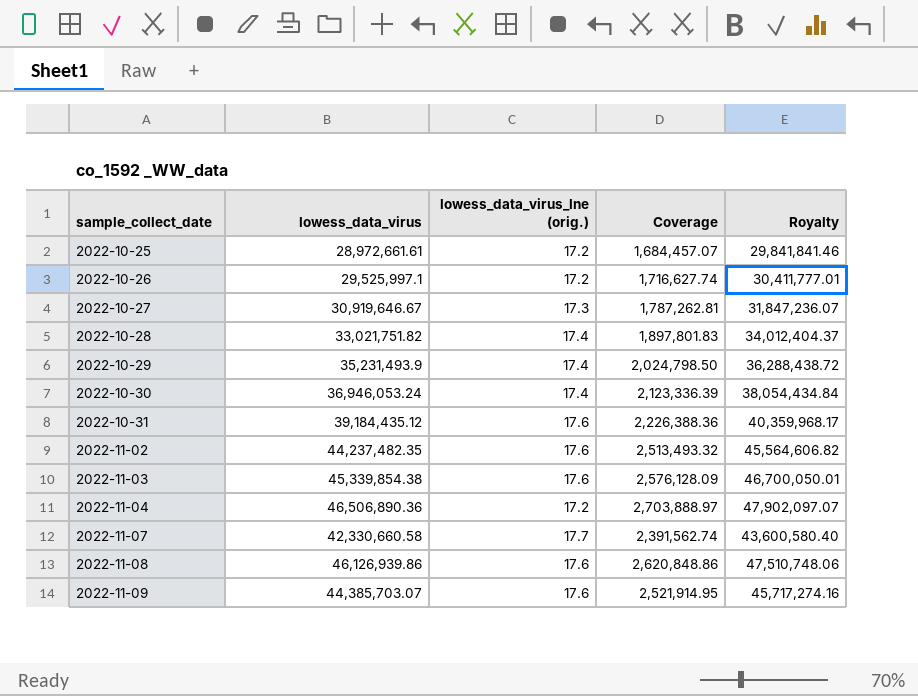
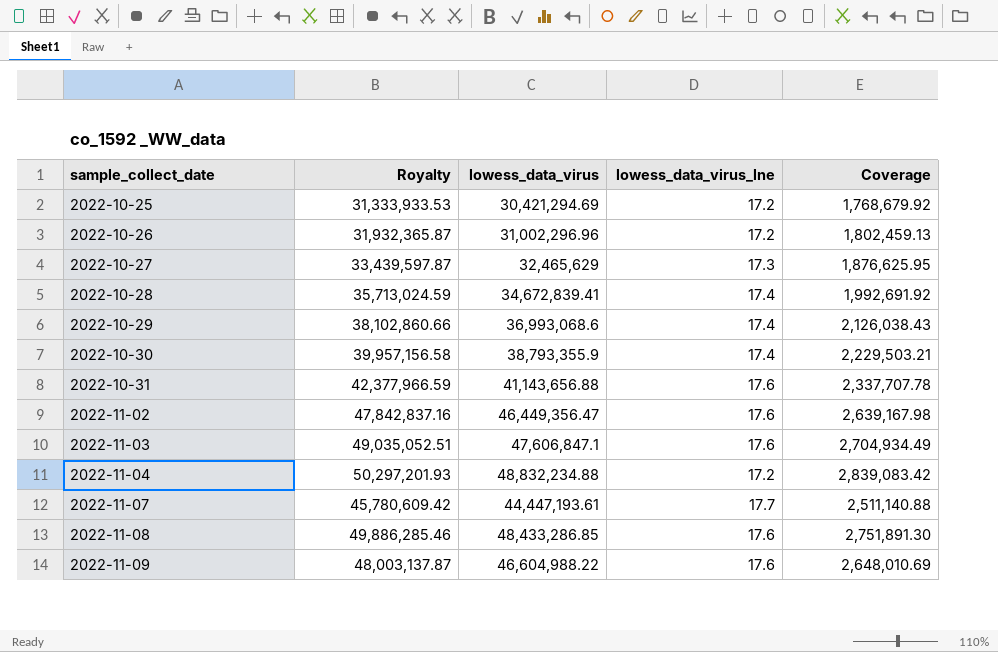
column Royalty | position: 5 -> 2
column name: lowess_data_virus_lne (orig.) -> lowess_data_virus_lne
2022-10-25 | Royalty: 29,841,841.46 -> 31,333,933.53
2022-10-25 | lowess_data_virus: 28,972,661.61 -> 30,421,294.69
2022-10-25 | Coverage: 1,684,457.07 -> 1,768,679.92
2022-10-26 | Royalty: 30,411,777.01 -> 31,932,365.87
2022-10-26 | lowess_data_virus: 29,525,997.1 -> 31,002,296.96
2022-10-26 | Coverage: 1,716,627.74 -> 1,802,459.13
2022-10-27 | Royalty: 31,847,236.07 -> 33,439,597.87
2022-10-27 | lowess_data_virus: 30,919,646.67 -> 32,465,629
2022-10-27 | Coverage: 1,787,262.81 -> 1,876,625.95
2022-10-28 | Royalty: 34,012,404.37 -> 35,713,024.59
2022-10-28 | lowess_data_virus: 33,021,751.82 -> 34,672,839.41
2022-10-28 | Coverage: 1,897,801.83 -> 1,992,691.92
2022-10-29 | Royalty: 36,288,438.72 -> 38,102,860.66
2022-10-29 | lowess_data_virus: 35,231,493.9 -> 36,993,068.6
2022-10-29 | Coverage: 2,024,798.50 -> 2,126,038.43
2022-10-30 | Royalty: 38,054,434.84 -> 39,957,156.58
2022-10-30 | lowess_data_virus: 36,946,053.24 -> 38,793,355.9
2022-10-30 | Coverage: 2,123,336.39 -> 2,229,503.21
2022-10-31 | Royalty: 40,359,968.17 -> 42,377,966.59
2022-10-31 | lowess_data_virus: 39,184,435.12 -> 41,143,656.88
2022-10-31 | Coverage: 2,226,388.36 -> 2,337,707.78
2022-11-02 | Royalty: 45,564,606.82 -> 47,842,837.16
2022-11-02 | lowess_data_virus: 44,237,482.35 -> 46,449,356.47
2022-11-02 | Coverage: 2,513,493.32 -> 2,639,167.98
2022-11-03 | Royalty: 46,700,050.01 -> 49,035,052.51
2022-11-03 | lowess_data_virus: 45,339,854.38 -> 47,606,847.1
2022-11-03 | Coverage: 2,576,128.09 -> 2,704,934.49
2022-11-04 | Royalty: 47,902,097.07 -> 50,297,201.93
2022-11-04 | lowess_data_virus: 46,506,890.36 -> 48,832,234.88
2022-11-04 | Coverage: 2,703,888.97 -> 2,839,083.42
2022-11-07 | Royalty: 43,600,580.40 -> 45,780,609.42
2022-11-07 | lowess_data_virus: 42,330,660.58 -> 44,447,193.61
2022-11-07 | Coverage: 2,391,562.74 -> 2,511,140.88
2022-11-08 | Royalty: 47,510,748.06 -> 49,886,285.46
2022-11-08 | lowess_data_virus: 46,126,939.86 -> 48,433,286.85
2022-11-08 | Coverage: 2,620,848.86 -> 2,751,891.30
2022-11-09 | Royalty: 45,717,274.16 -> 48,003,137.87
2022-11-09 | lowess_data_virus: 44,385,703.07 -> 46,604,988.22
2022-11-09 | Coverage: 2,521,914.95 -> 2,648,010.69

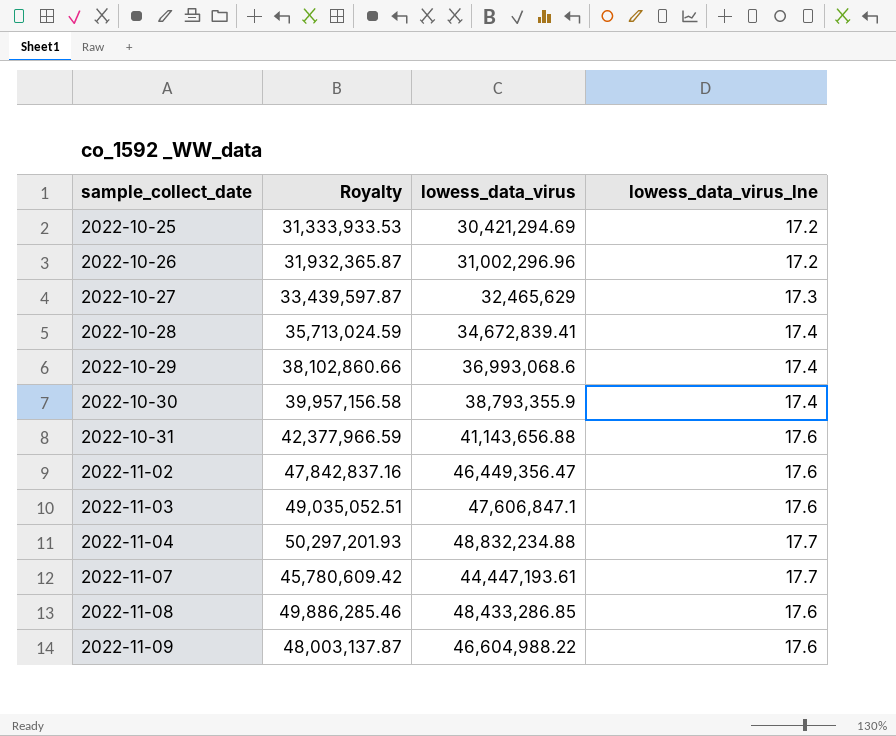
column Coverage | formula: [lowess_data_virus] / [lowess_data_virus_lne] -> none
2022-11-04 | lowess_data_virus_lne: 17.2 -> 17.7

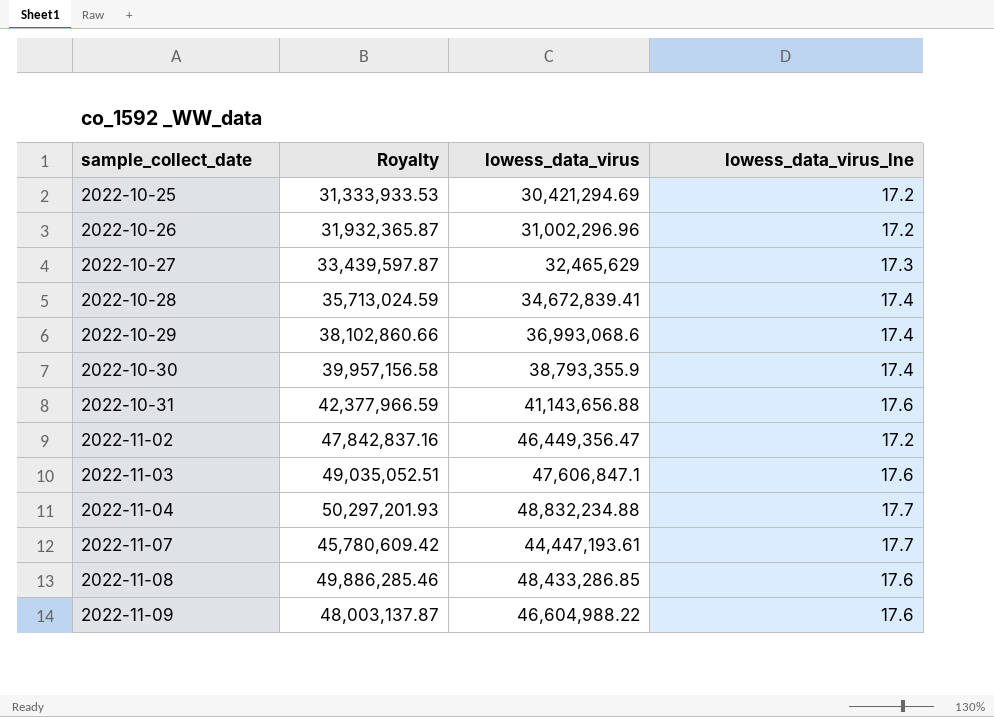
2022-11-02 | lowess_data_virus_lne: 17.6 -> 17.2

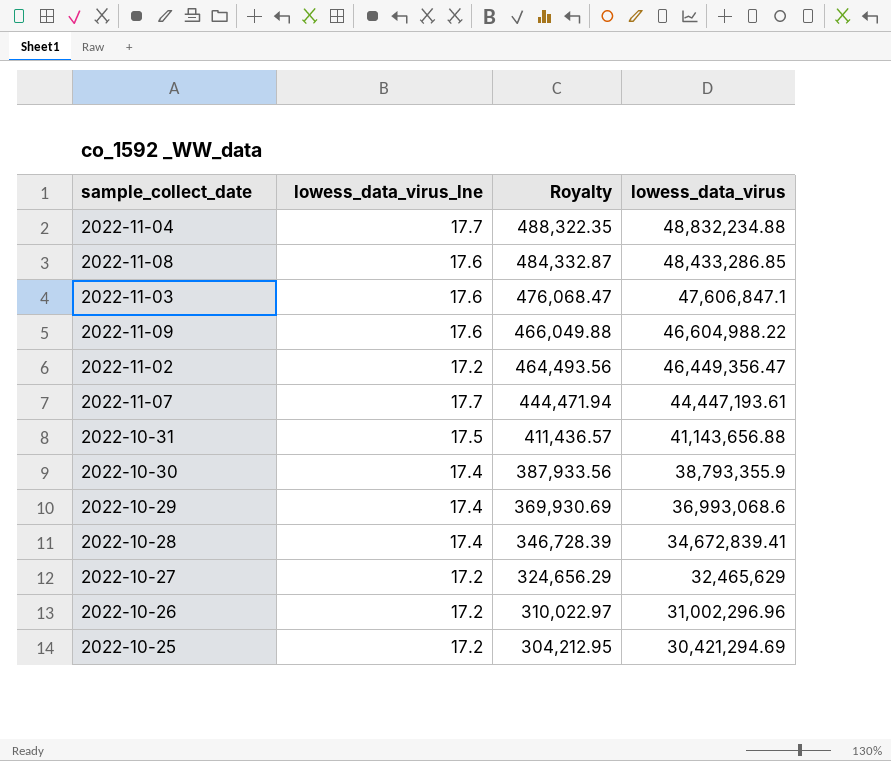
row order: sample_collect_date ascending -> Royalty descending
column lowess_data_virus_lne | position: 4 -> 2
column Royalty | formula: [lowess_data_virus] * 1.03 -> [lowess_data_virus] * 0.01
2022-10-31 | lowess_data_virus_lne: 17.6 -> 17.5
2022-10-27 | lowess_data_virus_lne: 17.3 -> 17.2

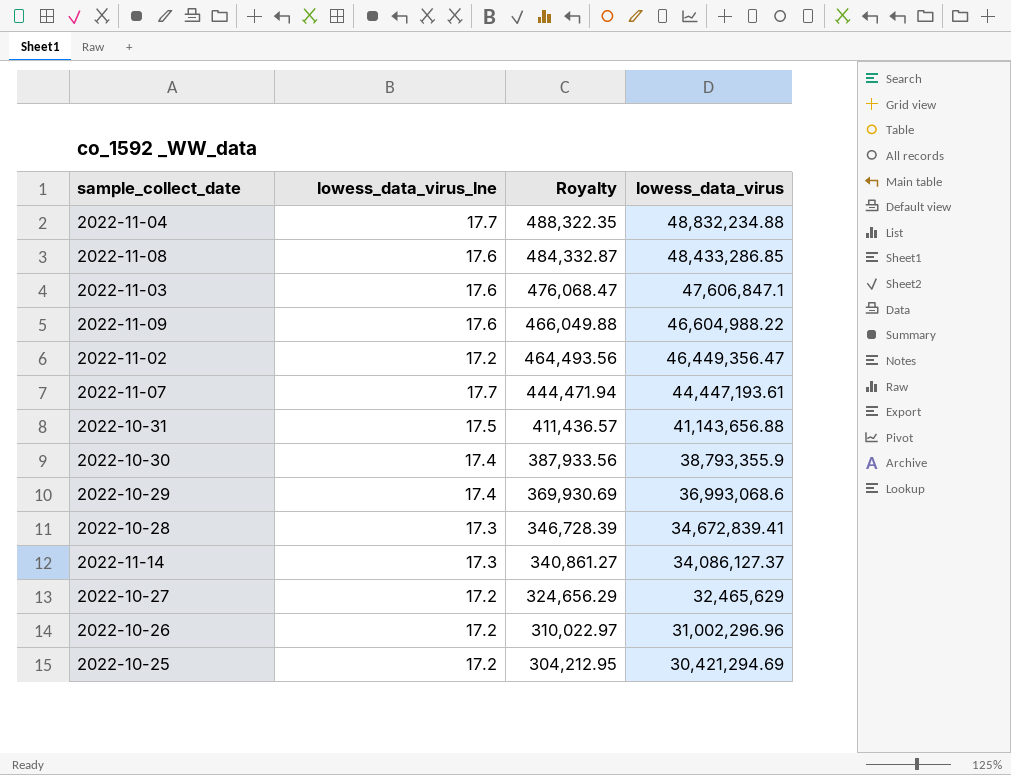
2022-10-28 | lowess_data_virus_lne: 17.4 -> 17.3
row 2022-11-14: none -> 17.3 | 340,861.27 | 34,086,127.37

